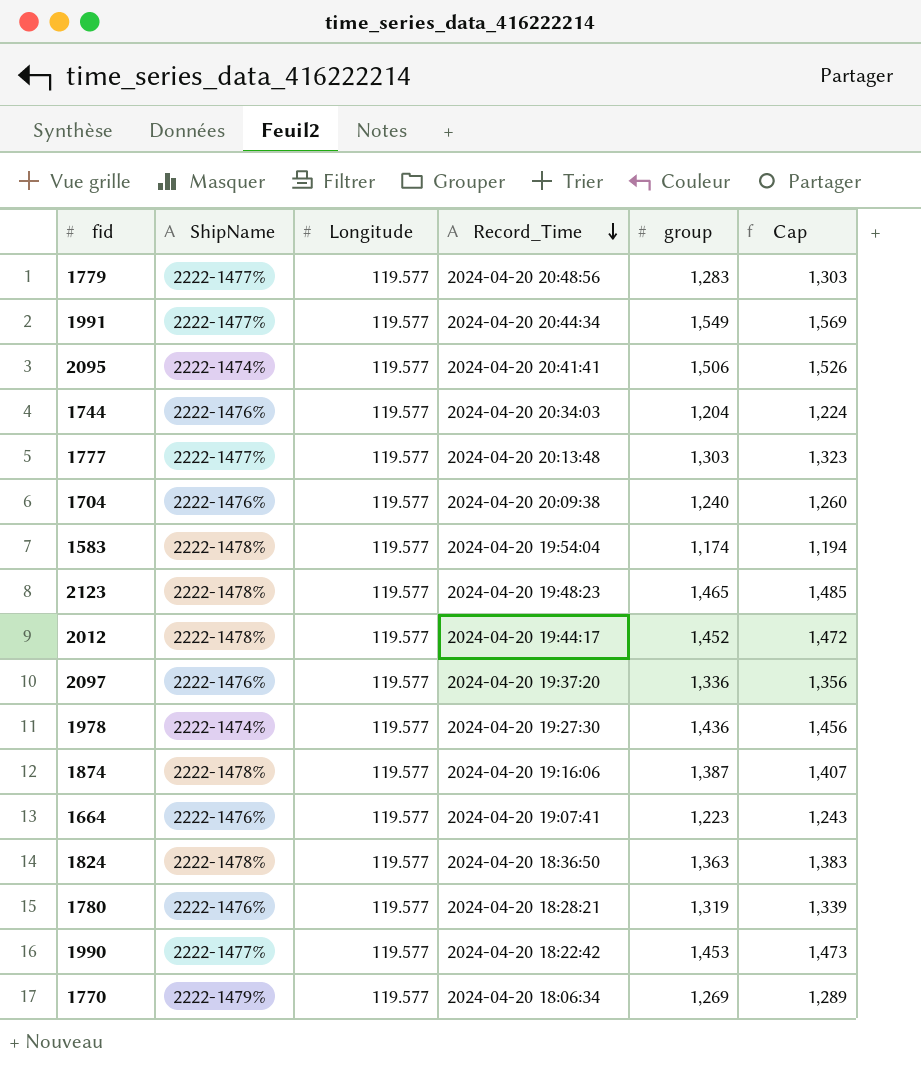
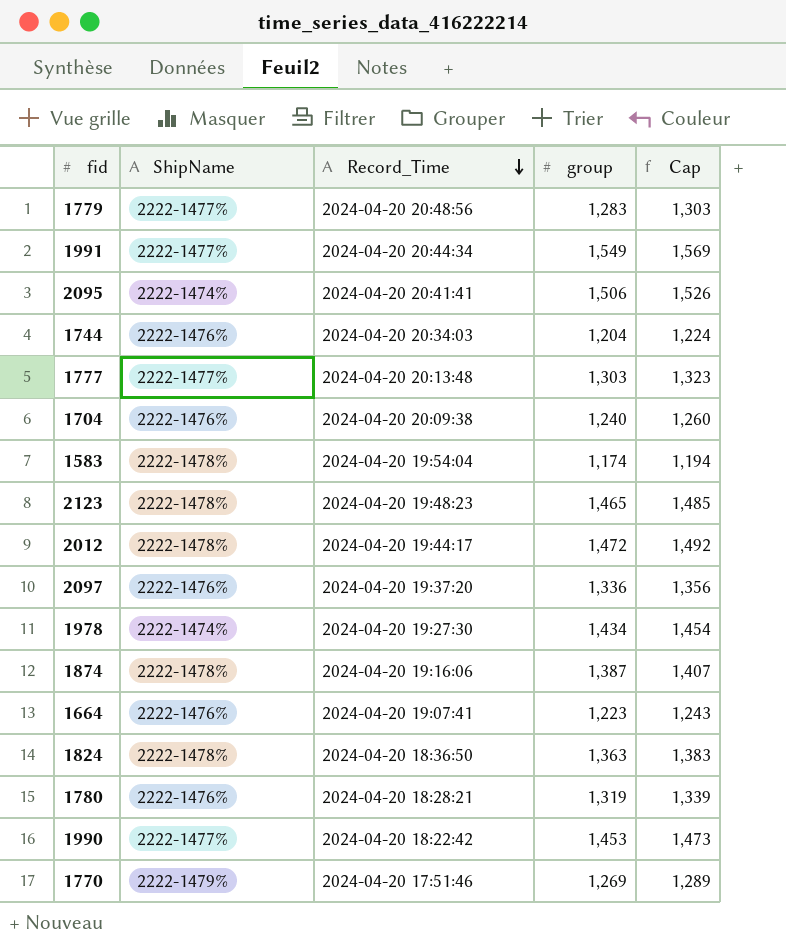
column Longitude | position: 3 -> none
2012 | group: 1,452 -> 1,472
2012 | Cap: 1,472 -> 1,492
1978 | group: 1,436 -> 1,434
1978 | Cap: 1,456 -> 1,454
1770 | Record_Time: 2024-04-20 18:06:34 -> 2024-04-20 17:51:46

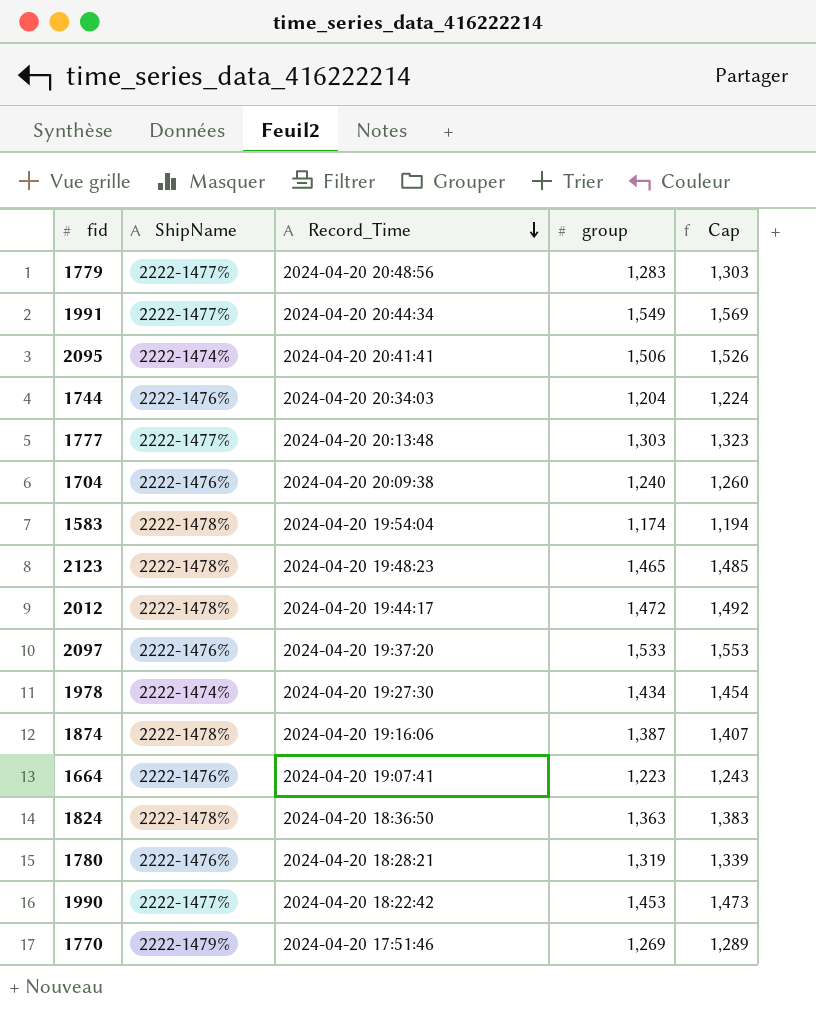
2097 | group: 1,336 -> 1,533
2097 | Cap: 1,356 -> 1,553

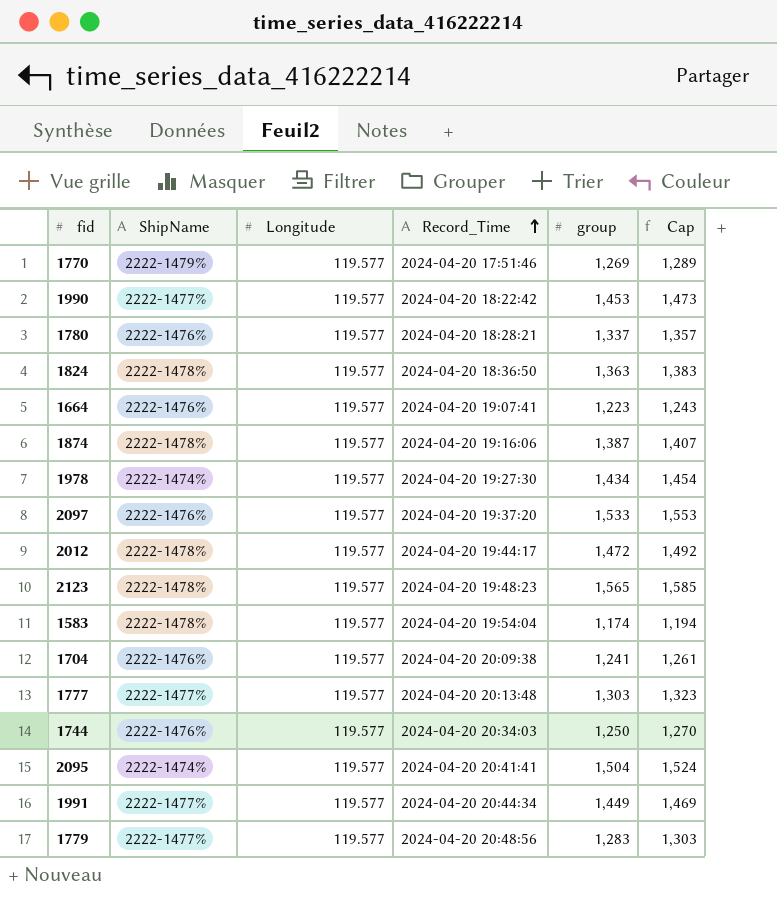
row order: Record_Time descending -> Record_Time ascending
column Longitude | position: none -> 3
1780 | group: 1,319 -> 1,337
1780 | Cap: 1,339 -> 1,357
2123 | group: 1,465 -> 1,565
2123 | Cap: 1,485 -> 1,585
1704 | group: 1,240 -> 1,241
1704 | Cap: 1,260 -> 1,261
1744 | group: 1,204 -> 1,250
1744 | Cap: 1,224 -> 1,270
2095 | group: 1,506 -> 1,504
2095 | Cap: 1,526 -> 1,524
1991 | group: 1,549 -> 1,449
1991 | Cap: 1,569 -> 1,469

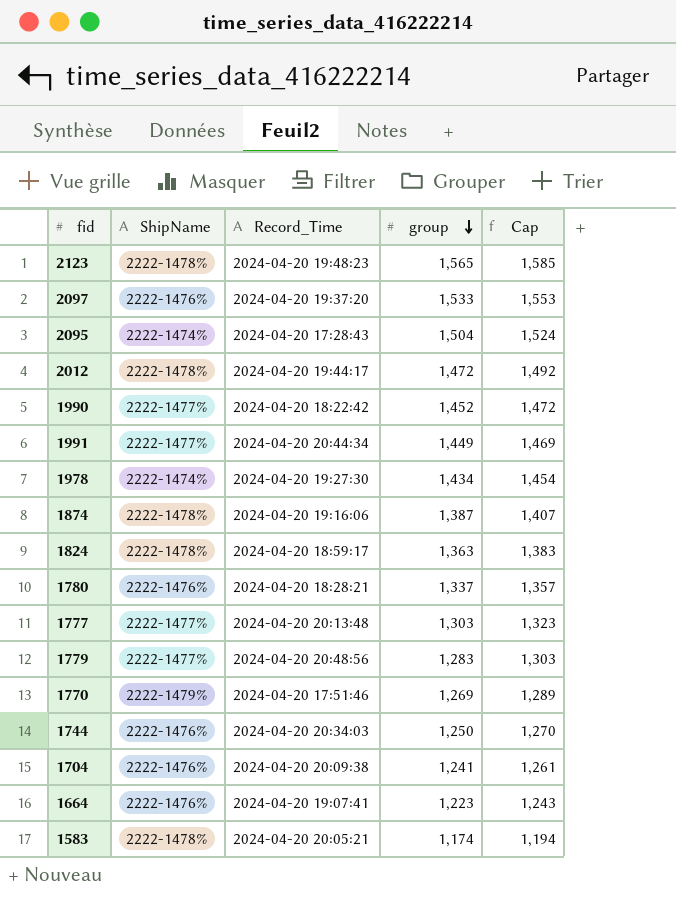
row order: Record_Time ascending -> group descending
column Longitude | position: 3 -> none
2095 | Record_Time: 2024-04-20 20:41:41 -> 2024-04-20 17:28:43
1990 | group: 1,453 -> 1,452
1990 | Cap: 1,473 -> 1,472
1824 | Record_Time: 2024-04-20 18:36:50 -> 2024-04-20 18:59:17
1583 | Record_Time: 2024-04-20 19:54:04 -> 2024-04-20 20:05:21

